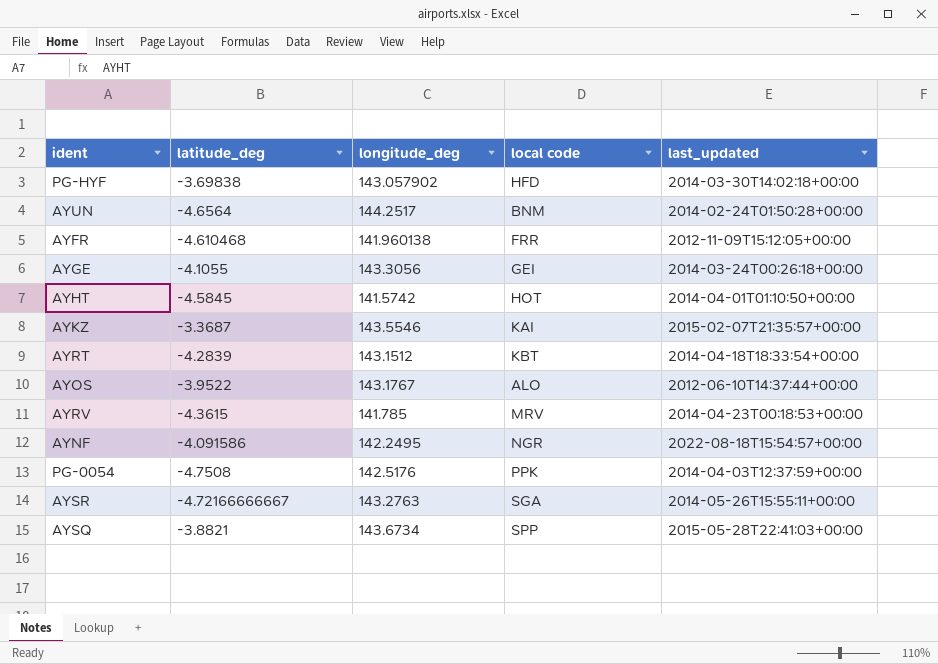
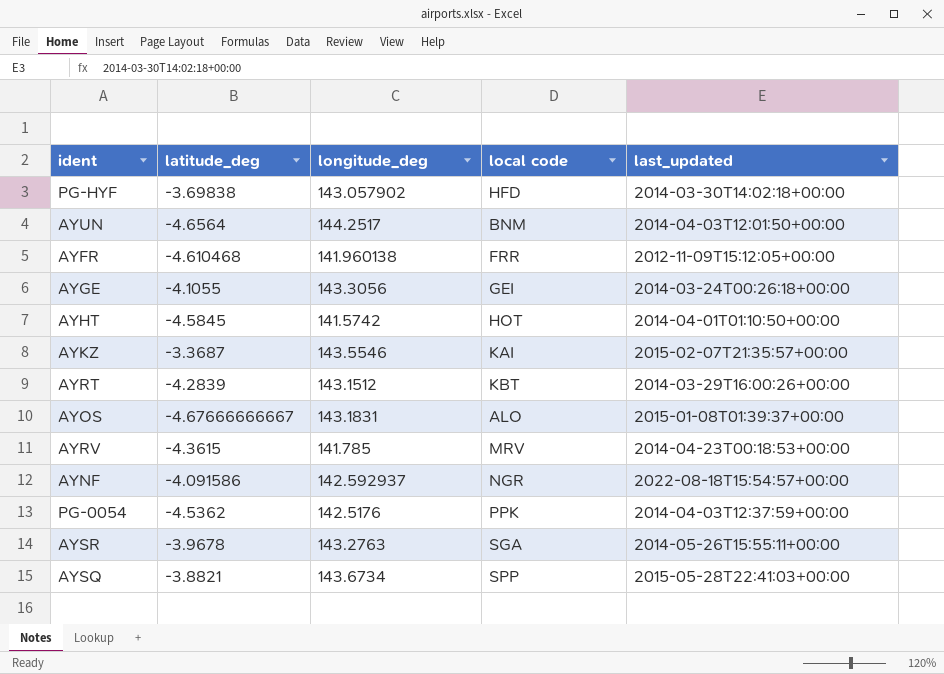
AYUN | last_updated: 2014-02-24T01:50:28+00:00 -> 2014-04-03T12:01:50+00:00
AYRT | last_updated: 2014-04-18T18:33:54+00:00 -> 2014-03-29T16:00:26+00:00
AYOS | latitude_deg: -3.9522 -> -4.67666666667
AYOS | longitude_deg: 143.1767 -> 143.1831
AYOS | last_updated: 2012-06-10T14:37:44+00:00 -> 2015-01-08T01:39:37+00:00
AYNF | longitude_deg: 142.2495 -> 142.592937
PG-0054 | latitude_deg: -4.7508 -> -4.5362
AYSR | latitude_deg: -4.72166666667 -> -3.9678

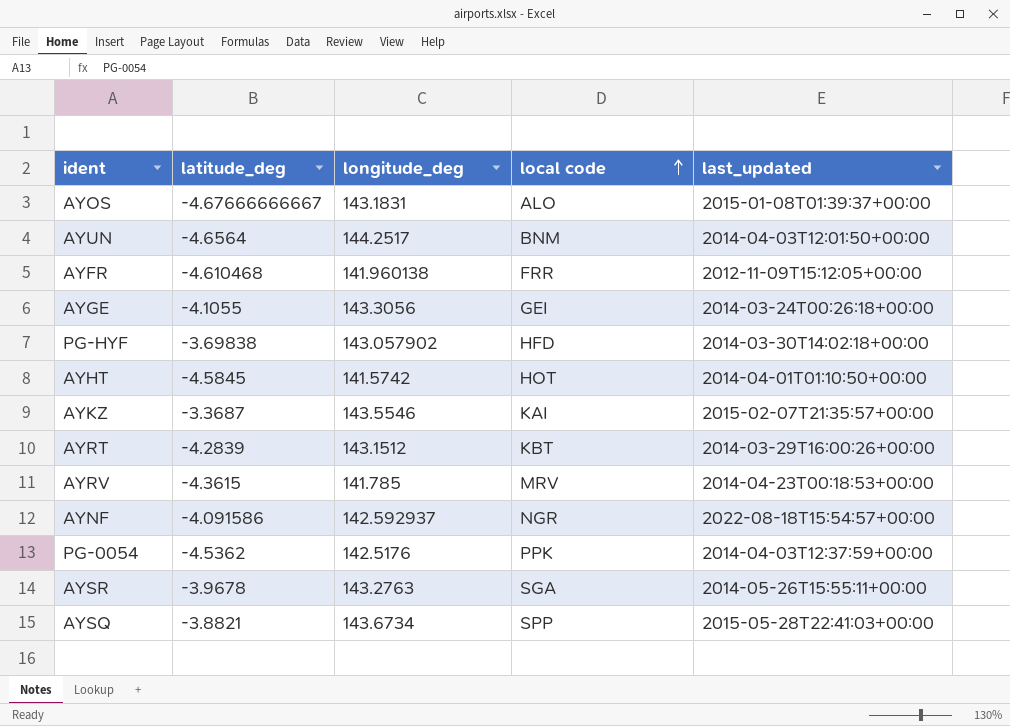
row order: none -> local code ascending

